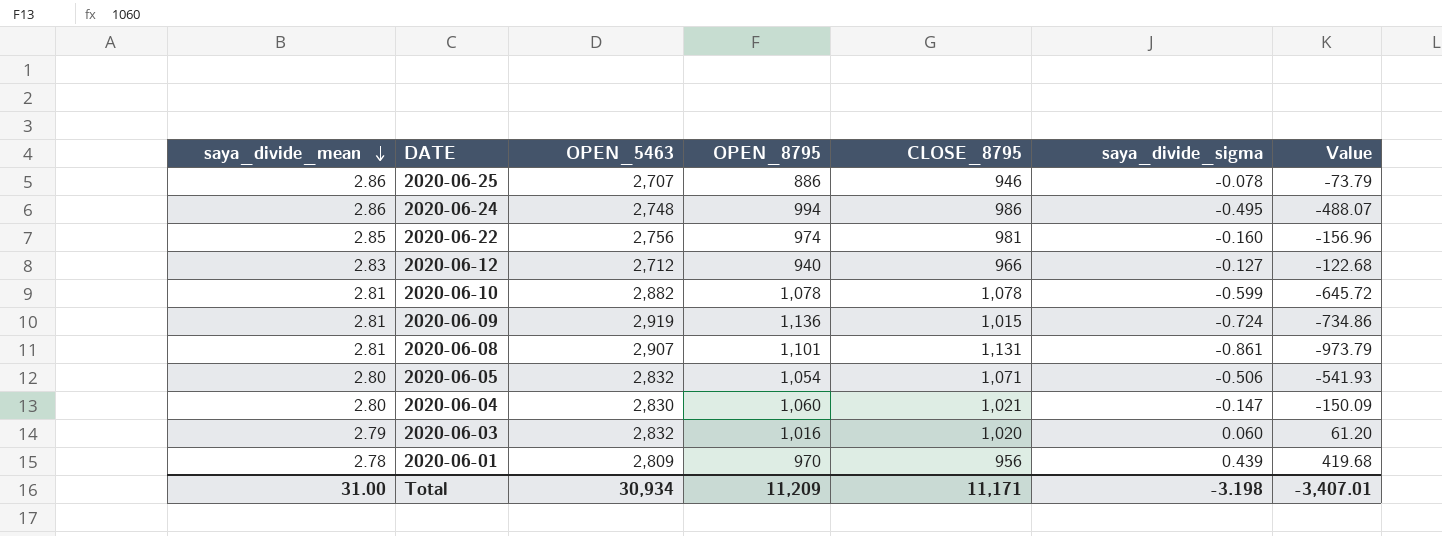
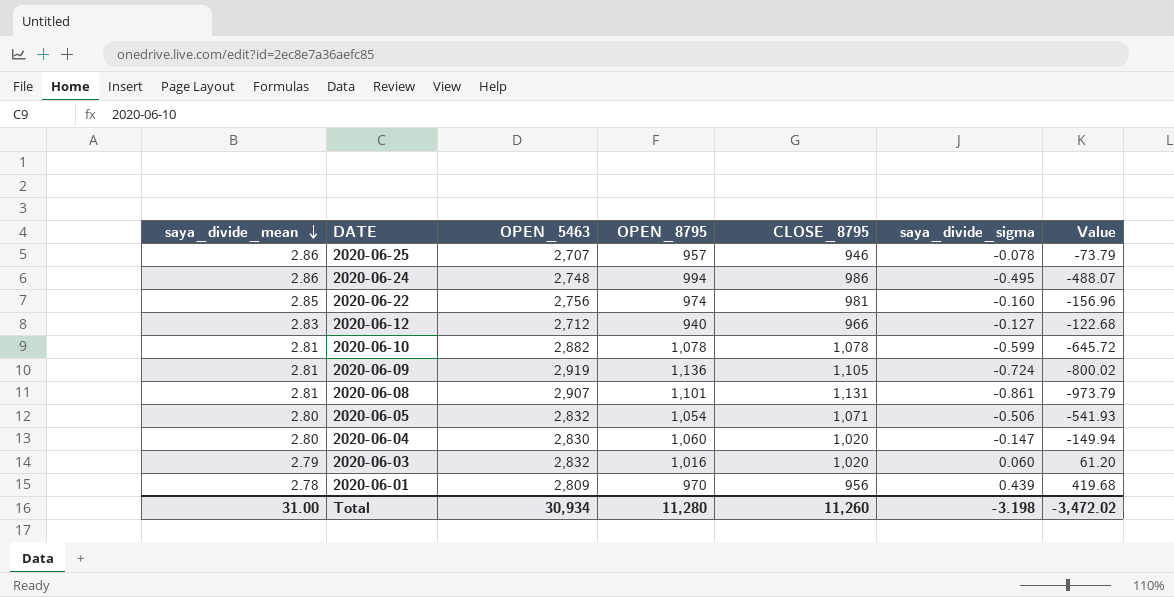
2020-06-25 | OPEN_8795: 886 -> 957
2020-06-09 | CLOSE_8795: 1,015 -> 1,105
2020-06-09 | Value: -734.86 -> -800.02
2020-06-04 | CLOSE_8795: 1,021 -> 1,020
2020-06-04 | Value: -150.09 -> -149.94
Total | OPEN_8795: 11,209 -> 11,280
Total | CLOSE_8795: 11,171 -> 11,260
Total | Value: -3,407.01 -> -3,472.02

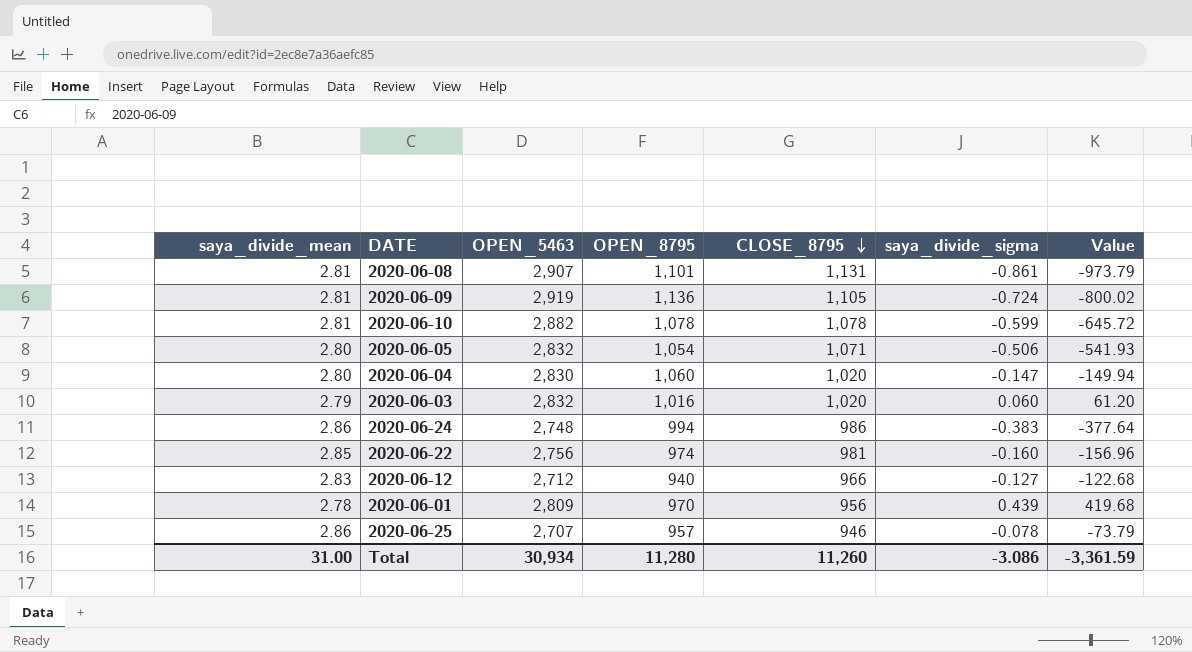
row order: saya_divide_mean descending -> CLOSE_8795 descending
2020-06-24 | saya_divide_sigma: -0.495 -> -0.383
2020-06-24 | Value: -488.07 -> -377.64
Total | saya_divide_sigma: -3.198 -> -3.086
Total | Value: -3,472.02 -> -3,361.59

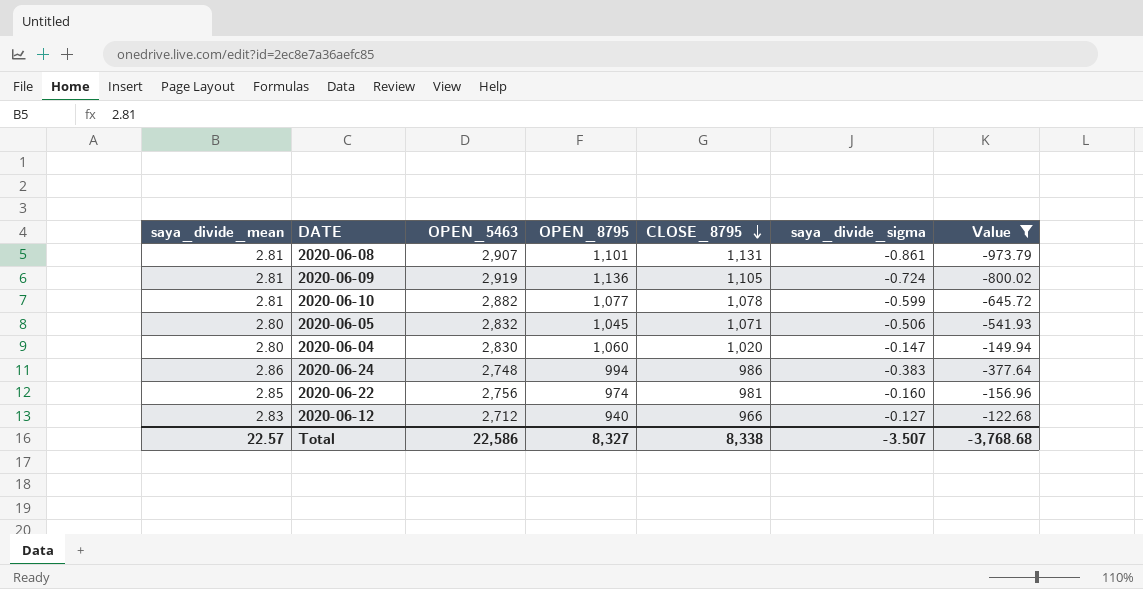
filter: none -> Value <= -122.68
2020-06-10 | OPEN_8795: 1,078 -> 1,077
2020-06-05 | OPEN_8795: 1,054 -> 1,045
Total | saya_divide_mean: 31.00 -> 22.57
Total | OPEN_5463: 30,934 -> 22,586
Total | OPEN_8795: 11,280 -> 8,327
Total | CLOSE_8795: 11,260 -> 8,338
Total | saya_divide_sigma: -3.086 -> -3.507
Total | Value: -3,361.59 -> -3,768.68

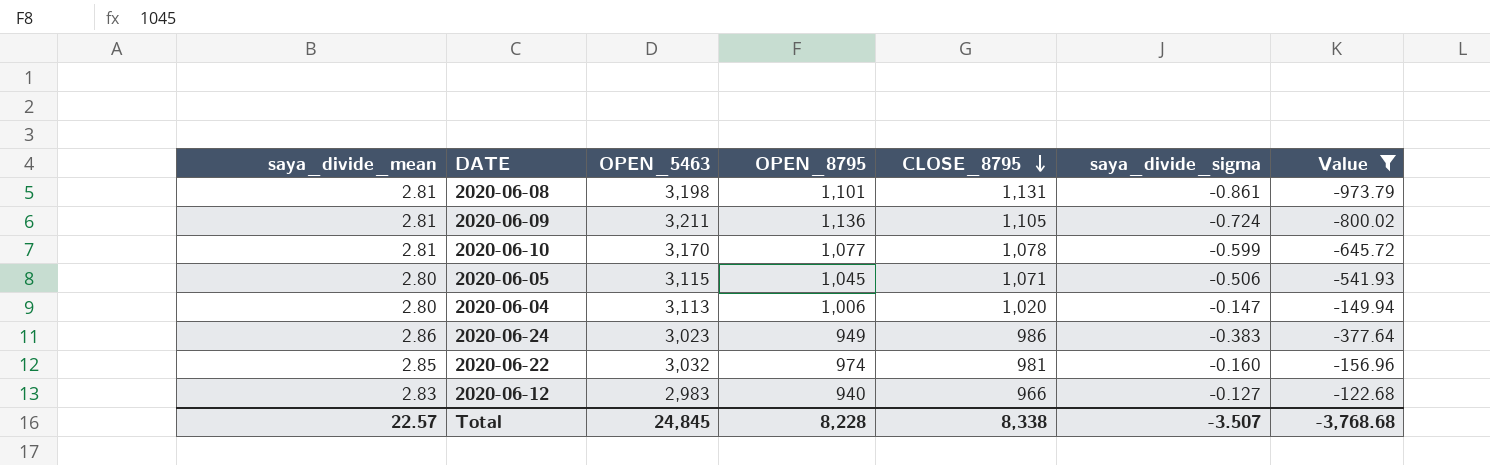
2020-06-08 | OPEN_5463: 2,907 -> 3,198
2020-06-09 | OPEN_5463: 2,919 -> 3,211
2020-06-10 | OPEN_5463: 2,882 -> 3,170
2020-06-05 | OPEN_5463: 2,832 -> 3,115
2020-06-04 | OPEN_5463: 2,830 -> 3,113
2020-06-04 | OPEN_8795: 1,060 -> 1,006
2020-06-24 | OPEN_5463: 2,748 -> 3,023
2020-06-24 | OPEN_8795: 994 -> 949
2020-06-22 | OPEN_5463: 2,756 -> 3,032
2020-06-12 | OPEN_5463: 2,712 -> 2,983
Total | OPEN_5463: 22,586 -> 24,845
Total | OPEN_8795: 8,327 -> 8,228

